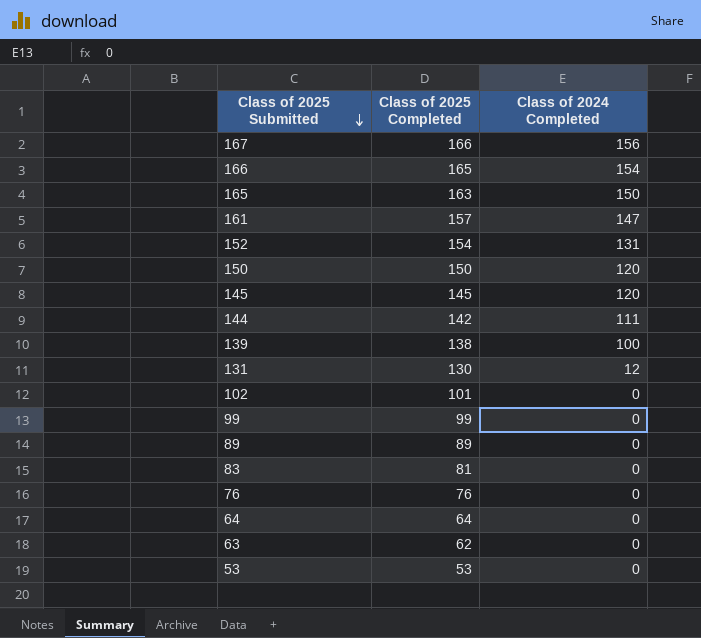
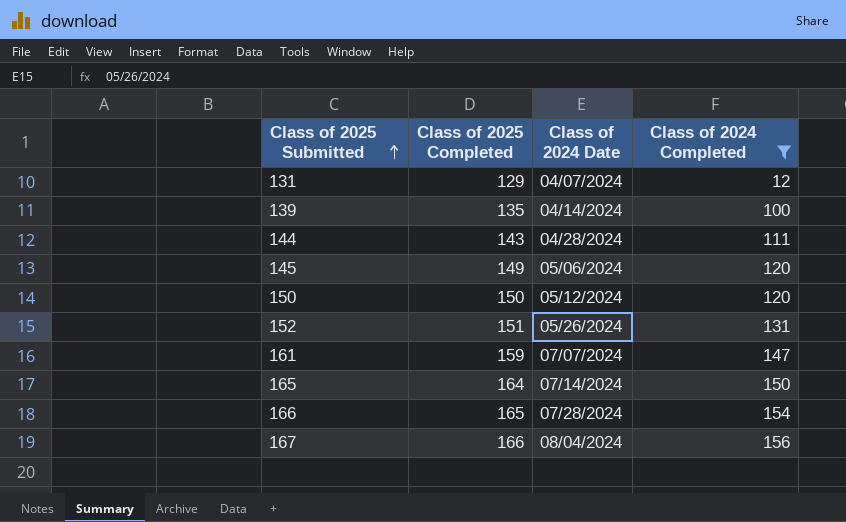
filter: none -> Class of 2024 Completed != 0
row order: Class of 2025 Submitted descending -> Class of 2025 Submitted ascending
column Class of 2024 Date | position: none -> 3
131 | Class of 2025 Completed: 130 -> 129
139 | Class of 2025 Completed: 138 -> 135
144 | Class of 2025 Completed: 142 -> 143
145 | Class of 2025 Completed: 145 -> 149
152 | Class of 2025 Completed: 154 -> 151
161 | Class of 2025 Completed: 157 -> 159
165 | Class of 2025 Completed: 163 -> 164

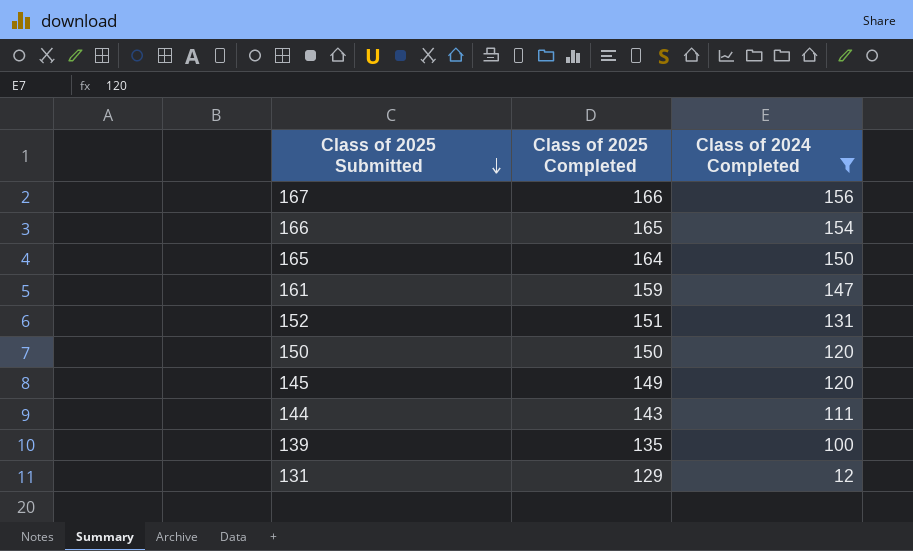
row order: Class of 2025 Submitted ascending -> Class of 2025 Submitted descending
column Class of 2024 Date | position: 3 -> none

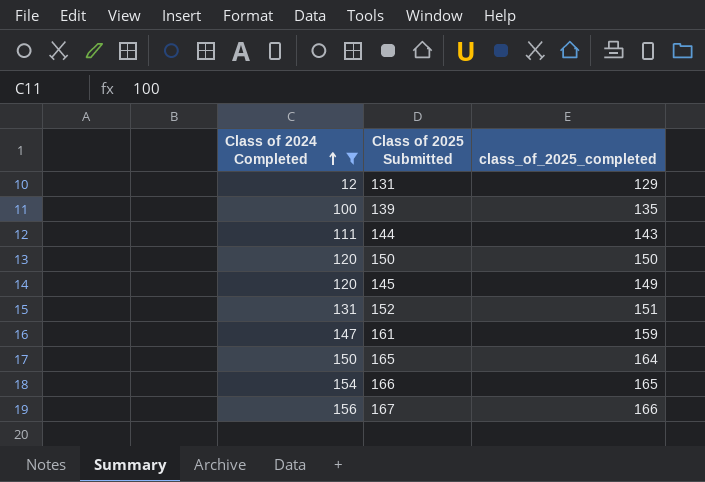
row order: Class of 2025 Submitted descending -> Class of 2024 Completed ascending
column Class of 2024 Completed | position: 3 -> 1
column name: Class of 2025 Completed -> class_of_2025_completed

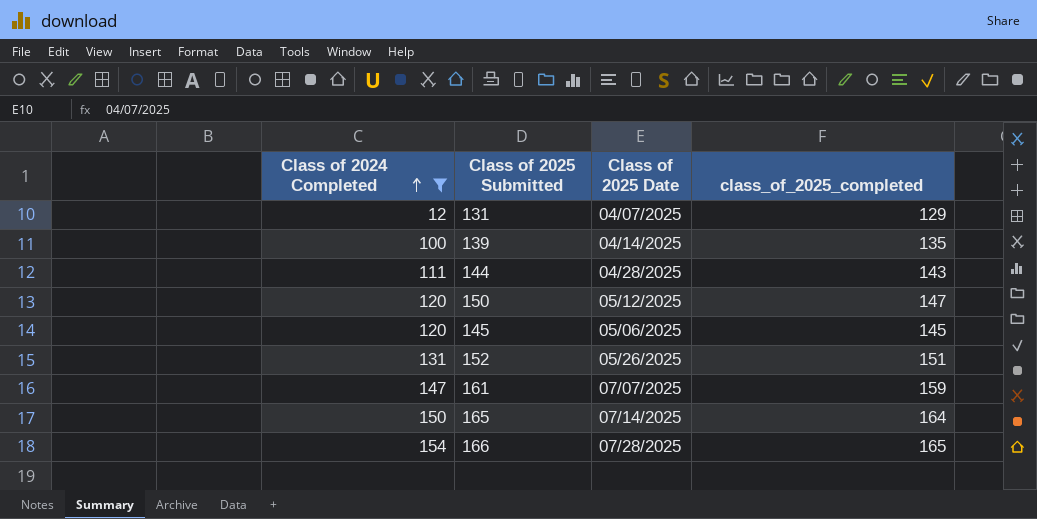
column Class of 2025 Date | position: none -> 3
row 167: 156 | 166 -> none
150 | class_of_2025_completed: 150 -> 147
145 | class_of_2025_completed: 149 -> 145

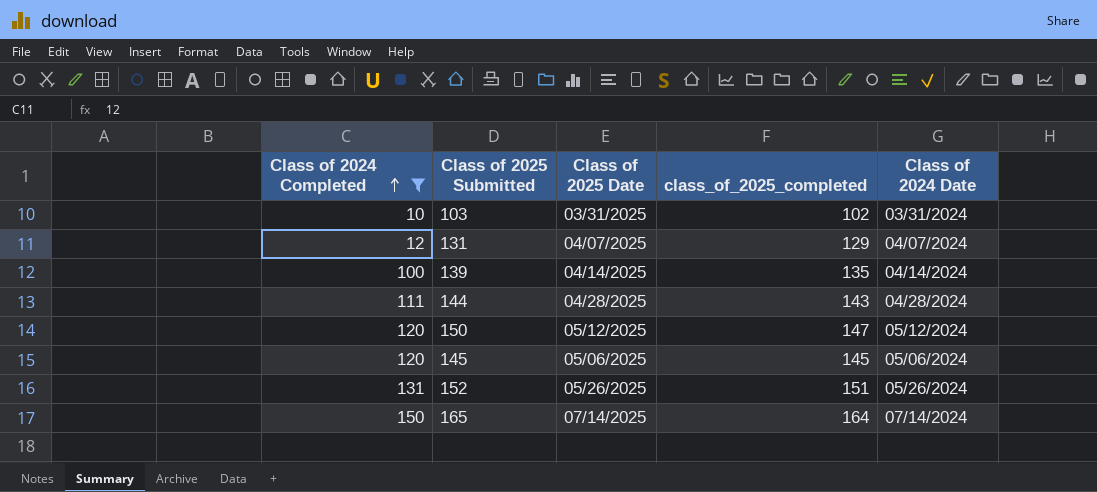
column Class of 2024 Date | position: none -> 5
row 161: 147 | 07/07/2025 | 159 -> none
row 166: 154 | 07/28/2025 | 165 -> none
row 103: none -> 10 | 03/31/2025 | 102 | 03/31/2024

